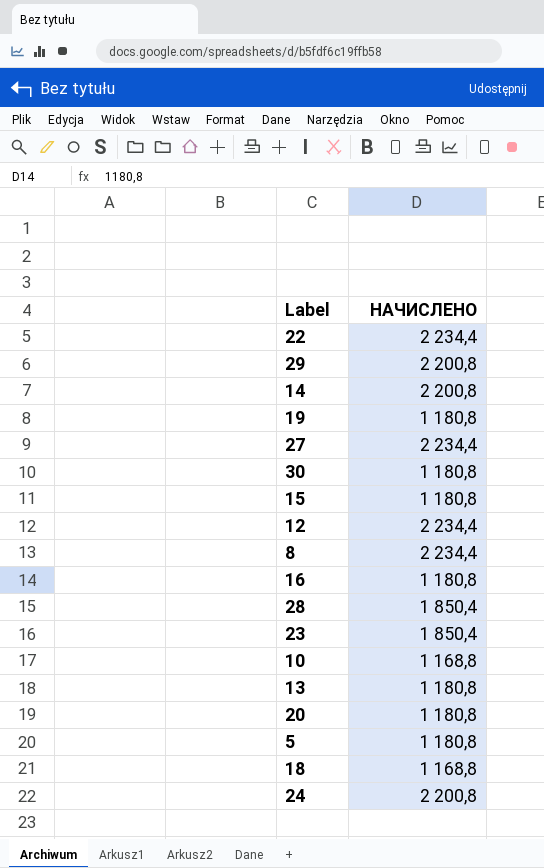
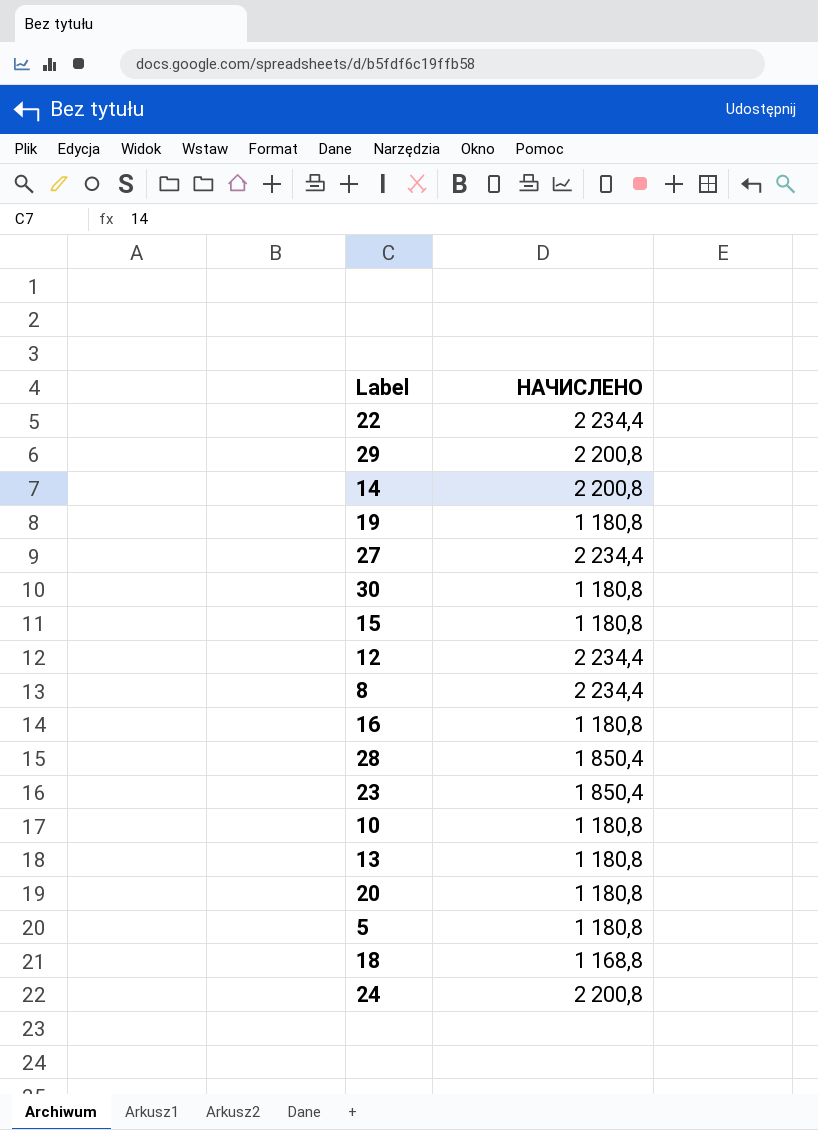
10 | НАЧИСЛЕНО: 1 168,8 -> 1 180,8

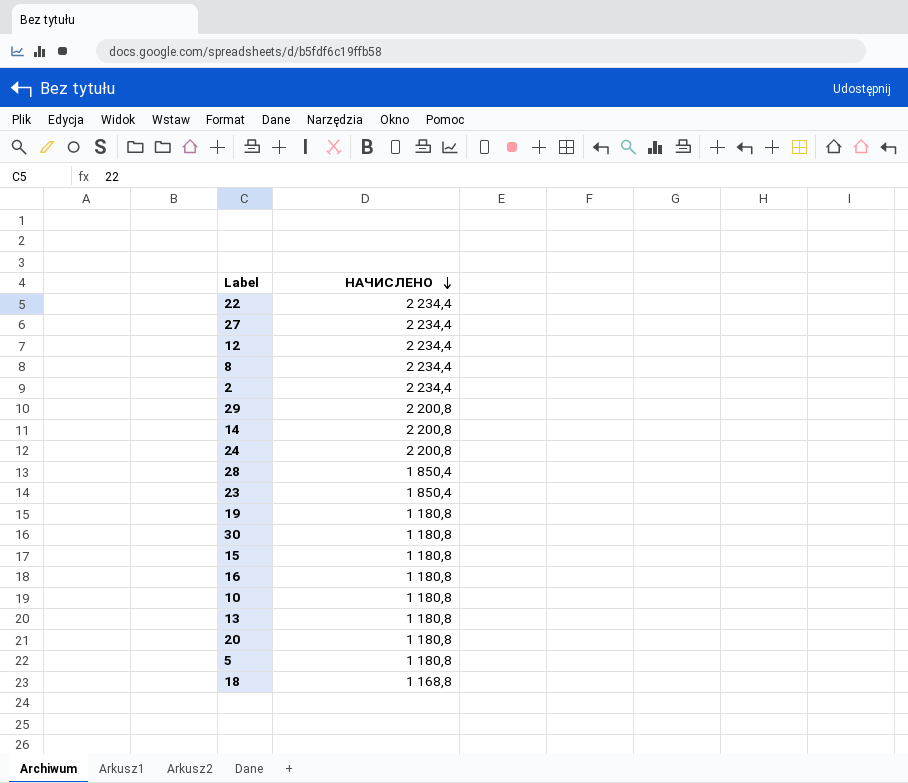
row order: none -> НАЧИСЛЕНО descending
row 2: none -> 2 234,4

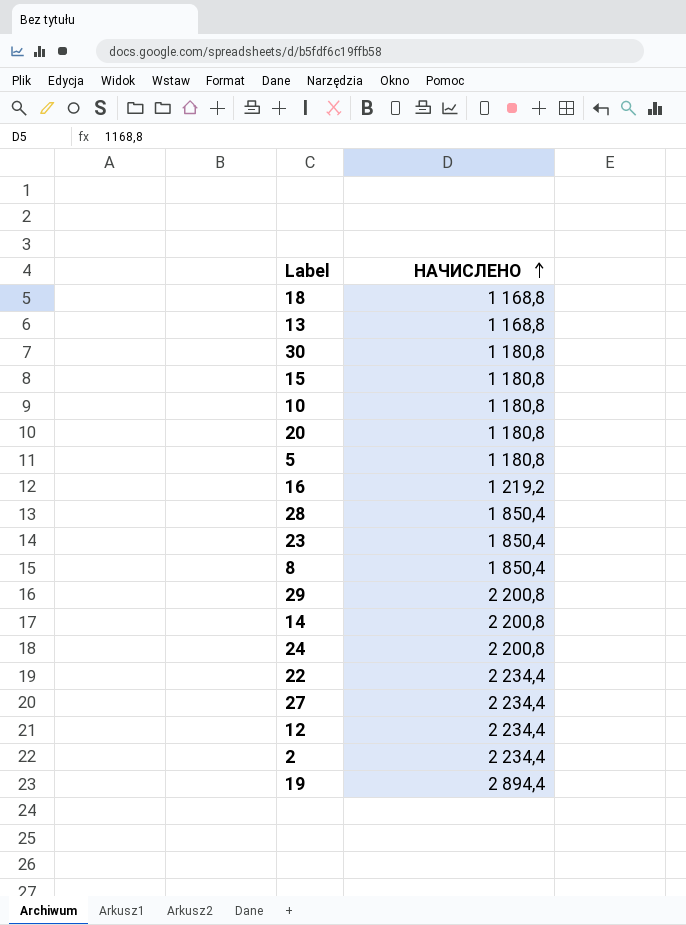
row order: НАЧИСЛЕНО descending -> НАЧИСЛЕНО ascending
13 | НАЧИСЛЕНО: 1 180,8 -> 1 168,8
16 | НАЧИСЛЕНО: 1 180,8 -> 1 219,2
8 | НАЧИСЛЕНО: 2 234,4 -> 1 850,4
19 | НАЧИСЛЕНО: 1 180,8 -> 2 894,4

